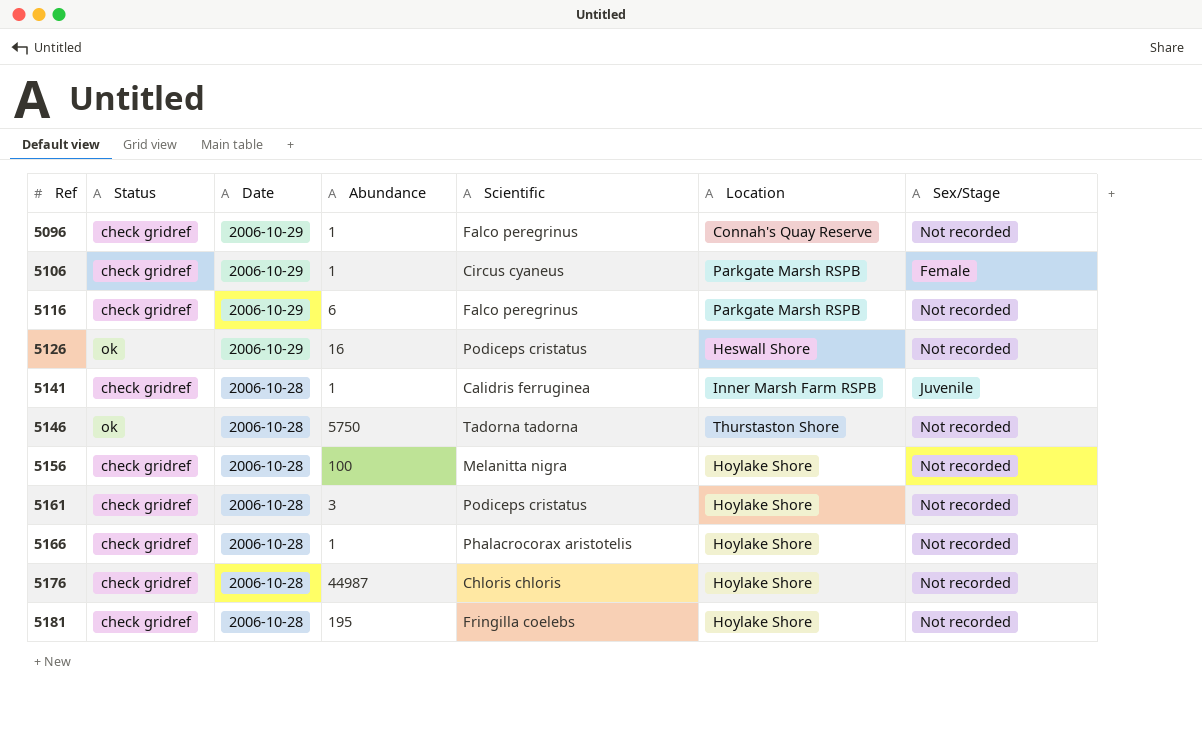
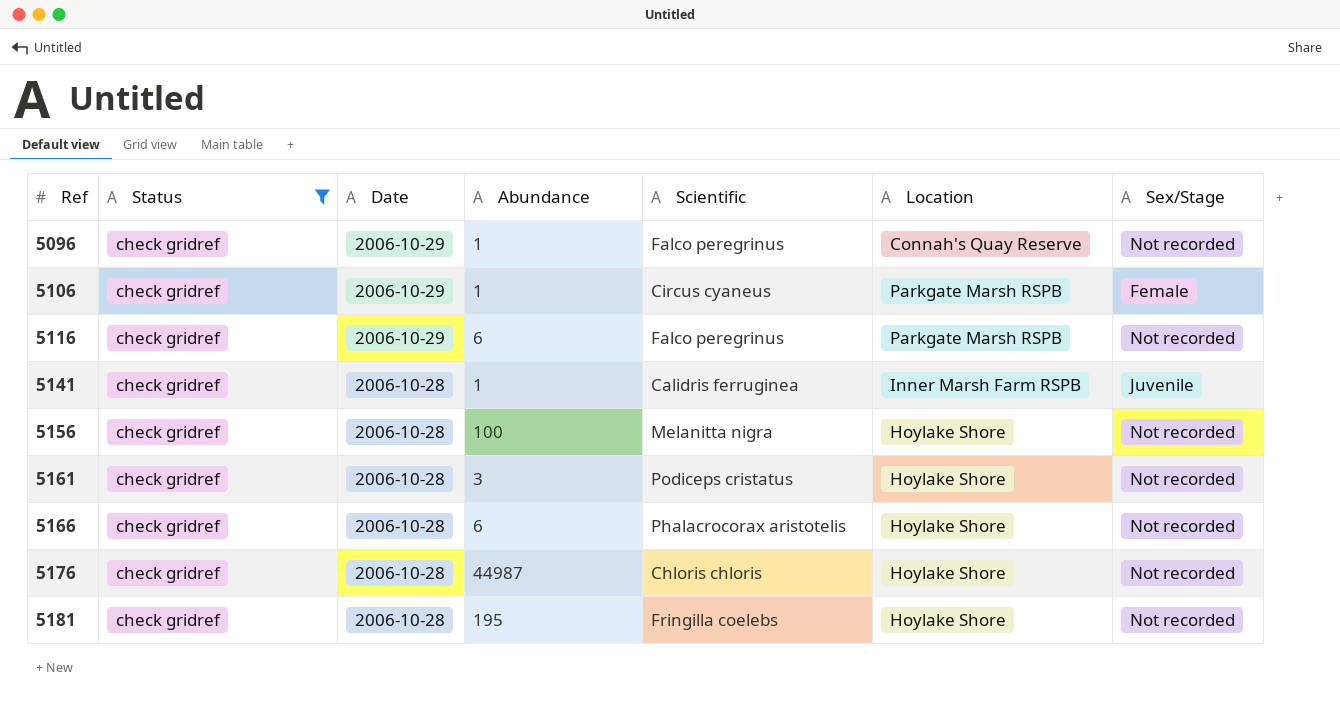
filter: none -> Status = check gridref
5166 | Abundance: 1 -> 6

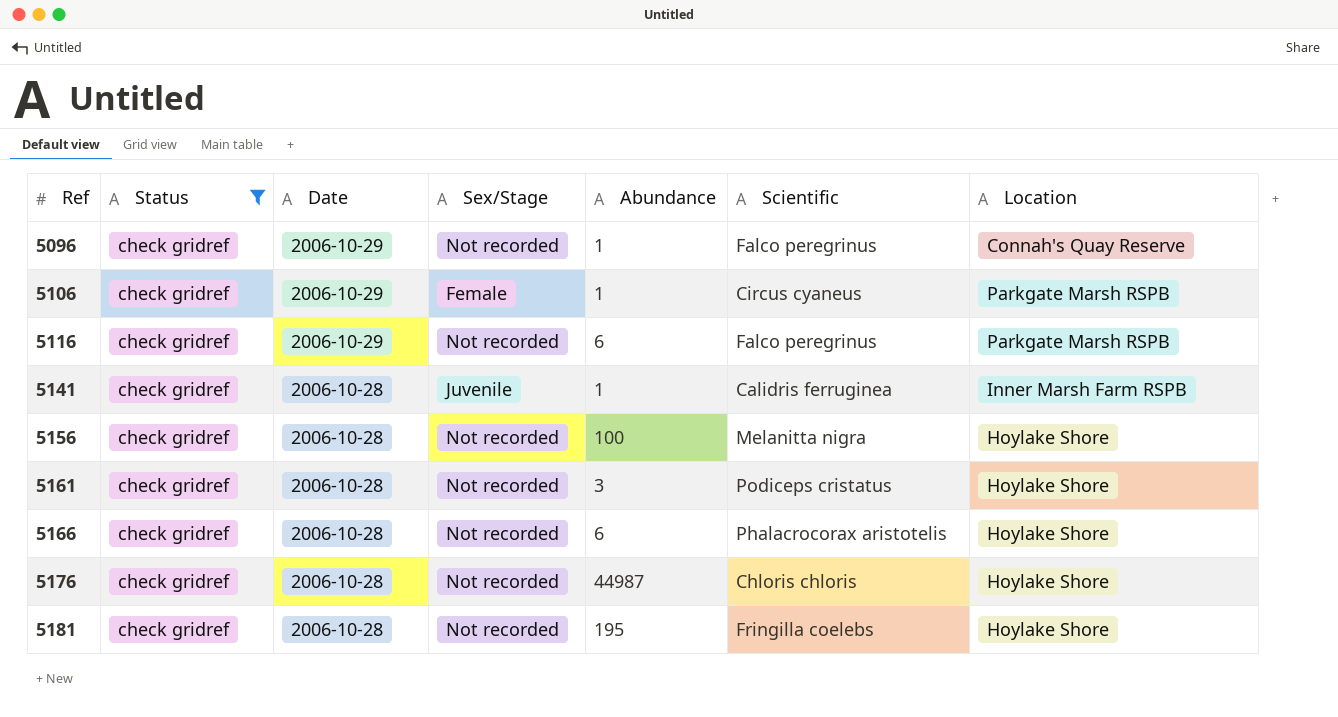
column Sex/Stage | position: 7 -> 4

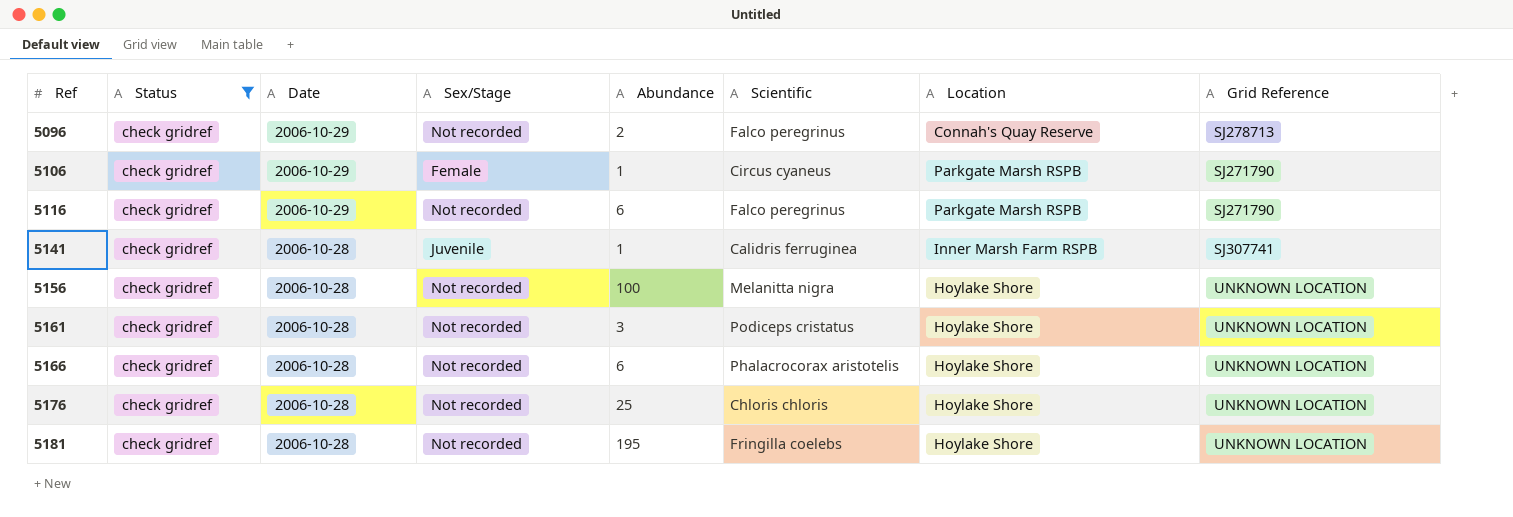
column Grid Reference | position: none -> 8
5096 | Abundance: 1 -> 2
5176 | Abundance: 44987 -> 25

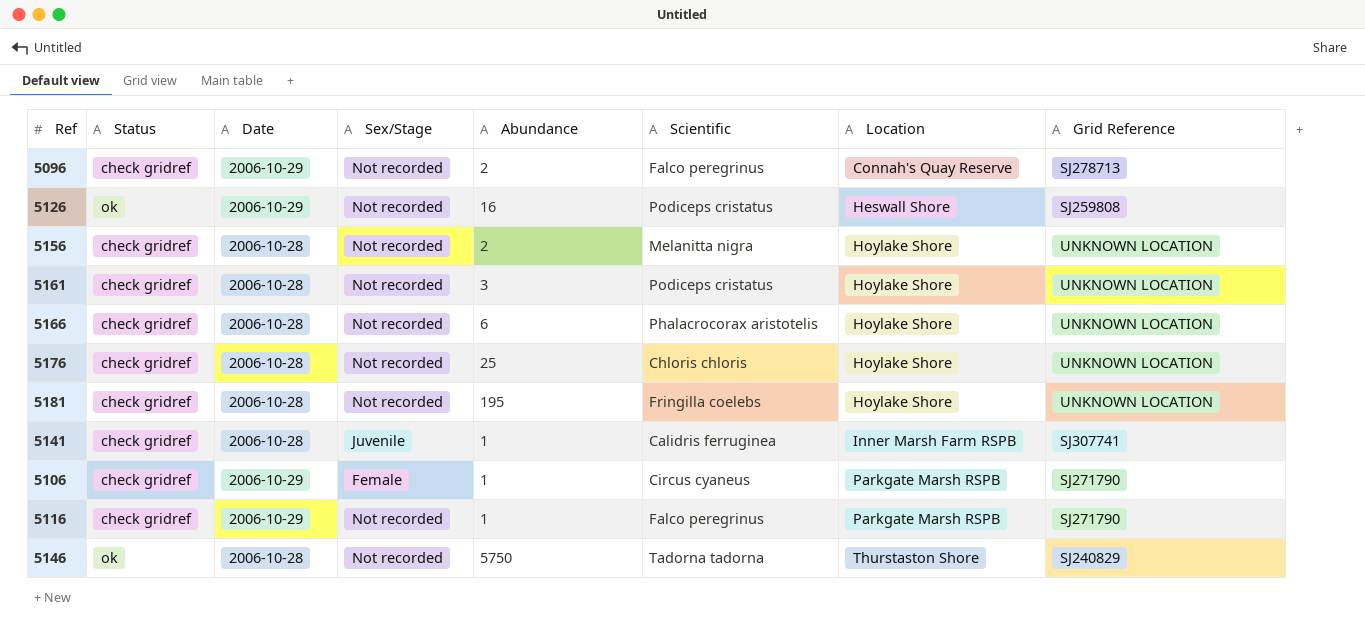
filter: Status = check gridref -> none
row order: Ref ascending -> Location ascending
5156 | Abundance: 100 -> 2
5116 | Abundance: 6 -> 1

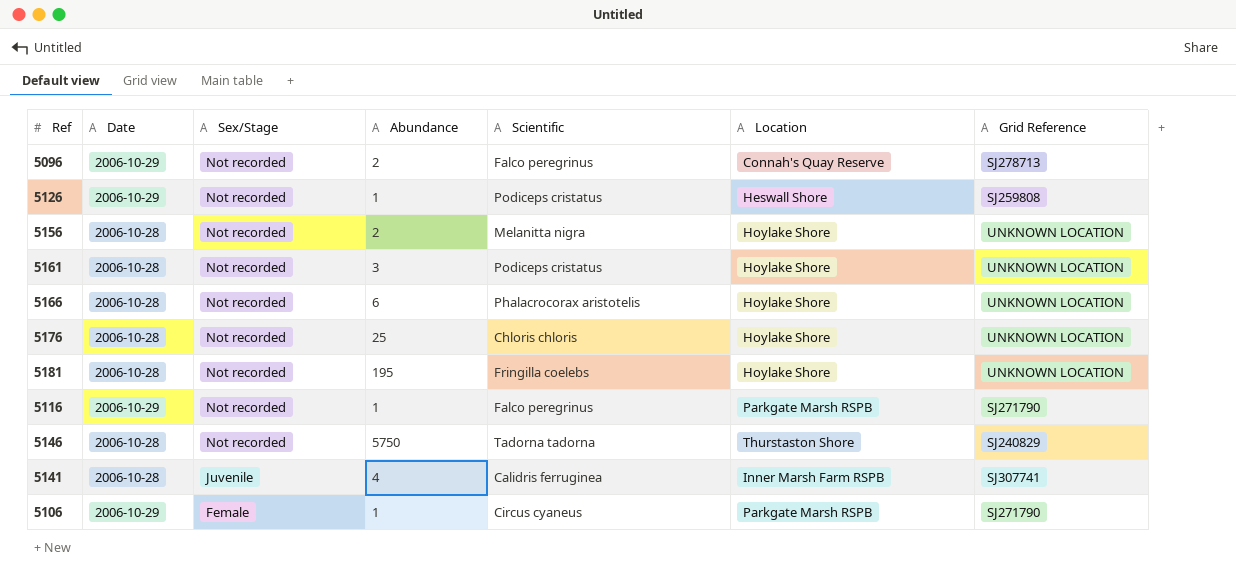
row order: Location ascending -> Sex/Stage descending
column Status | position: 2 -> none
5126 | Abundance: 16 -> 1
5141 | Abundance: 1 -> 4

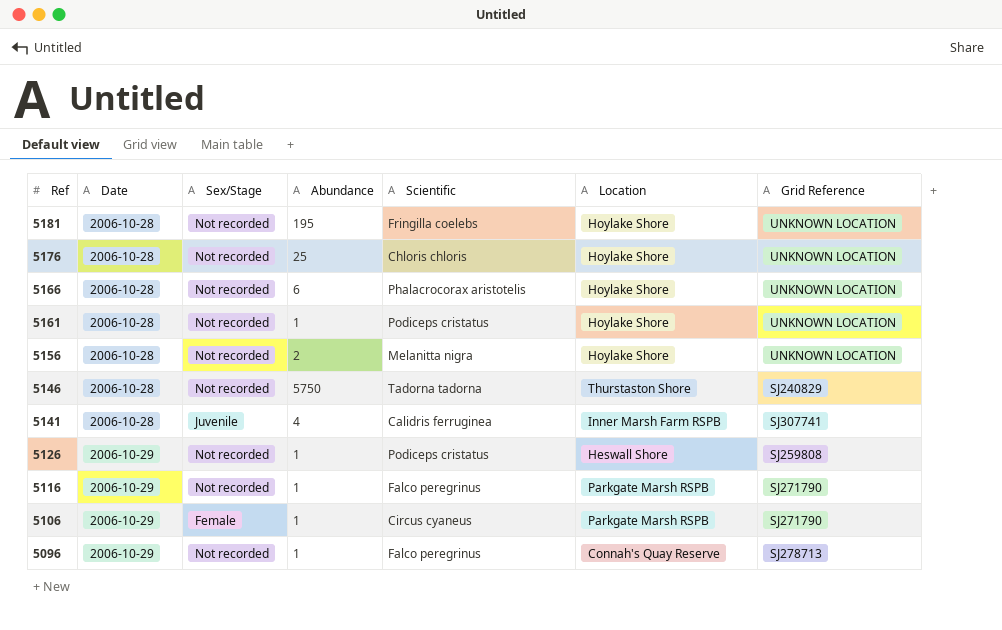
row order: Sex/Stage descending -> Ref descending
5161 | Abundance: 3 -> 1
5096 | Abundance: 2 -> 1

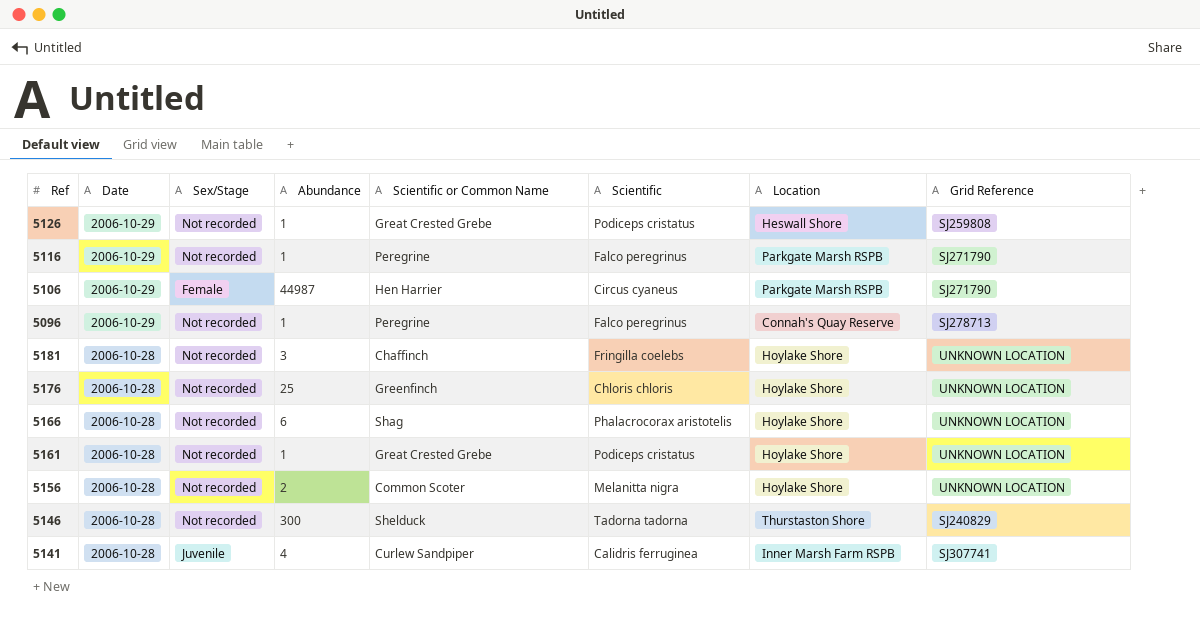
row order: Ref descending -> Date descending
column Scientific or Common Name | position: none -> 5
5106 | Abundance: 1 -> 44987
5181 | Abundance: 195 -> 3
5146 | Abundance: 5750 -> 300

